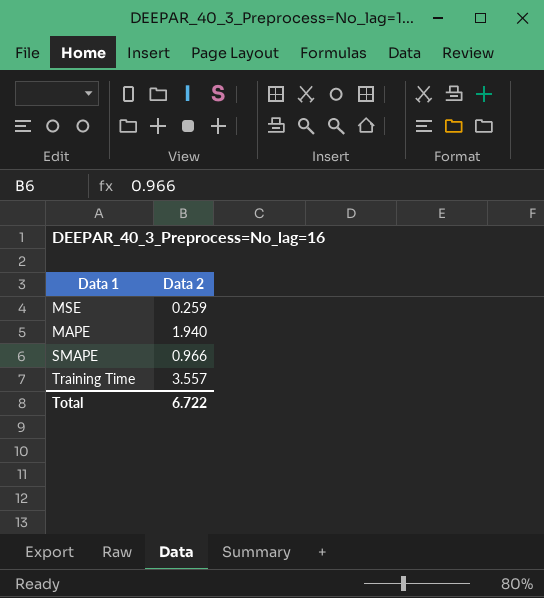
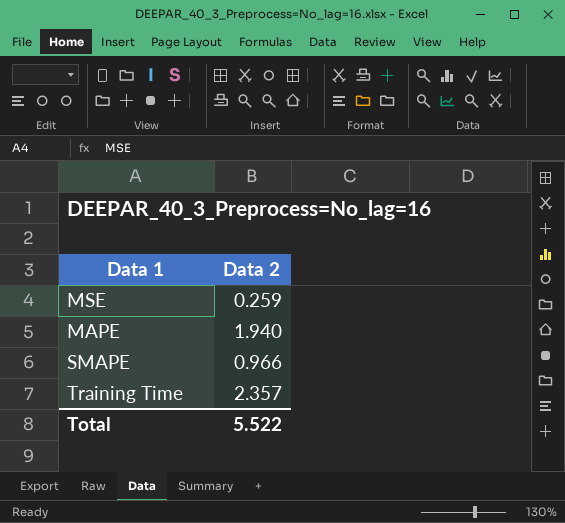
Training Time | Data 2: 3.557 -> 2.357
Total | Data 2: 6.722 -> 5.522

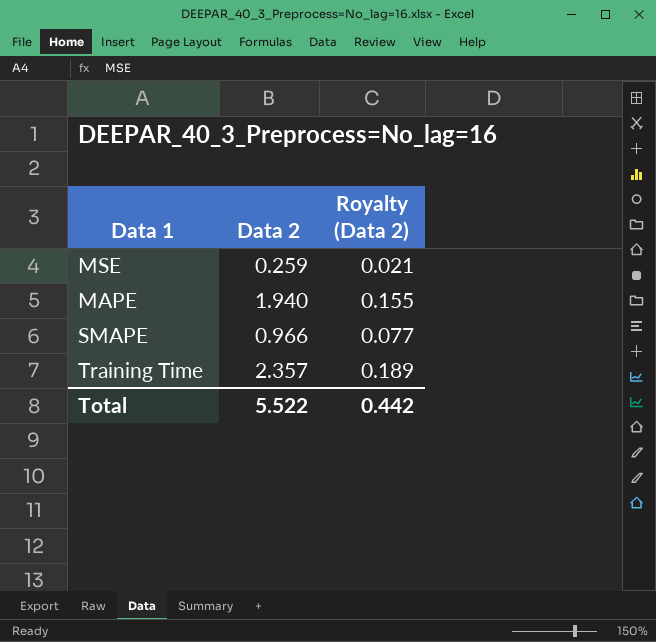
column Royalty (Data 2) | formula: none -> [Data 2] * 0.08

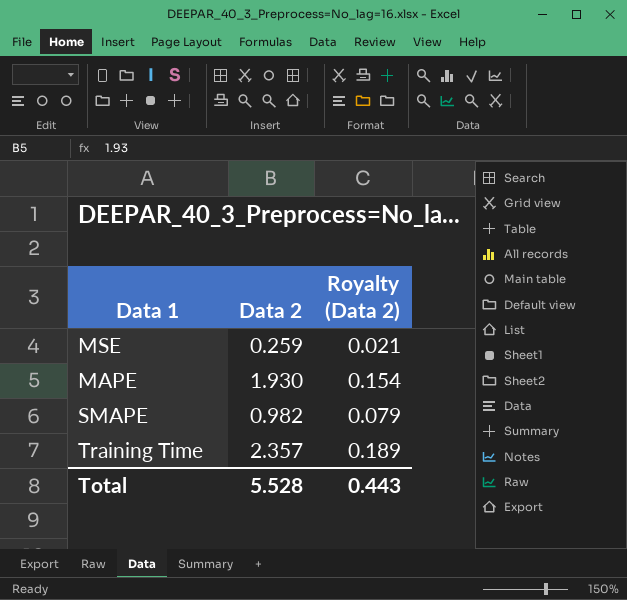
MAPE | Data 2: 1.940 -> 1.930
MAPE | Royalty (Data 2): 0.155 -> 0.154
SMAPE | Data 2: 0.966 -> 0.982
SMAPE | Royalty (Data 2): 0.077 -> 0.079
Total | Data 2: 5.522 -> 5.528
Total | Royalty (Data 2): 0.442 -> 0.443

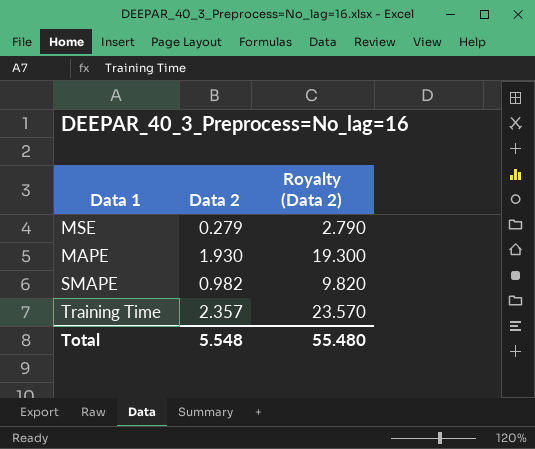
column Royalty (Data 2) | formula: [Data 2] * 0.08 -> [Data 2] * 10
MSE | Data 2: 0.259 -> 0.279
Total | Data 2: 5.528 -> 5.548
Total | Royalty (Data 2): 0.443 -> 55.480

